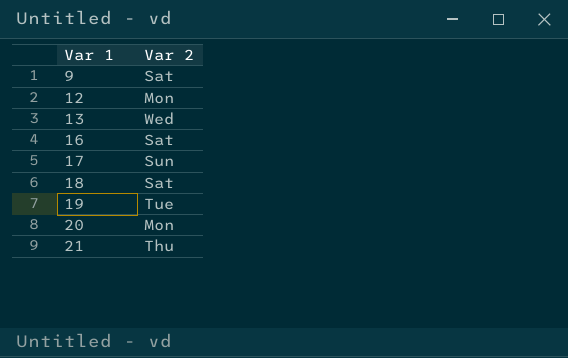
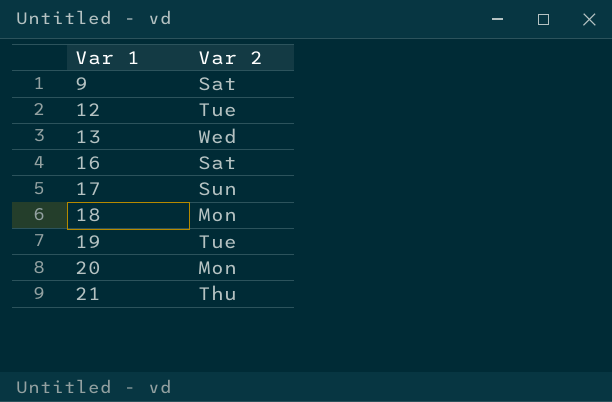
12 | Var 2: Mon -> Tue
18 | Var 2: Sat -> Mon

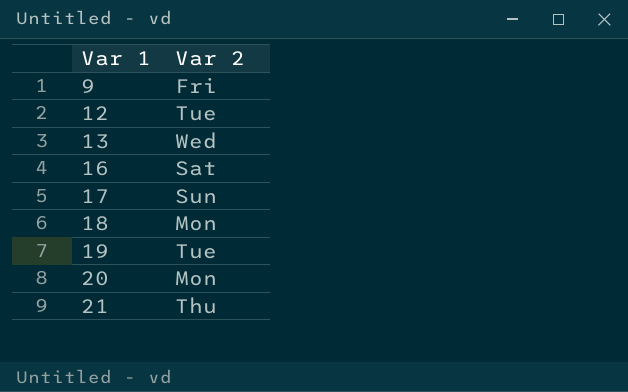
9 | Var 2: Sat -> Fri

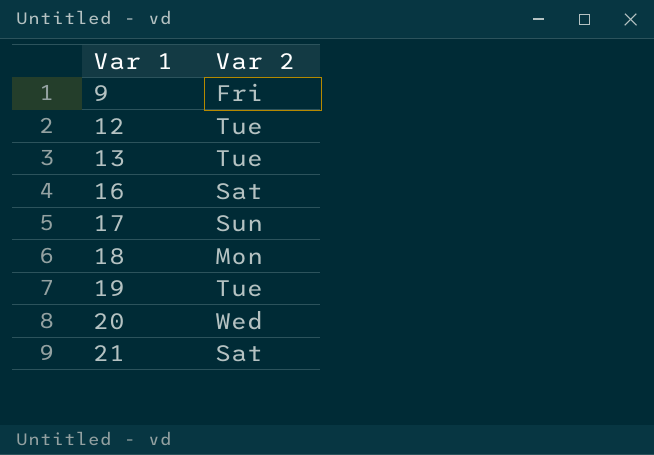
13 | Var 2: Wed -> Tue
20 | Var 2: Mon -> Wed
21 | Var 2: Thu -> Sat

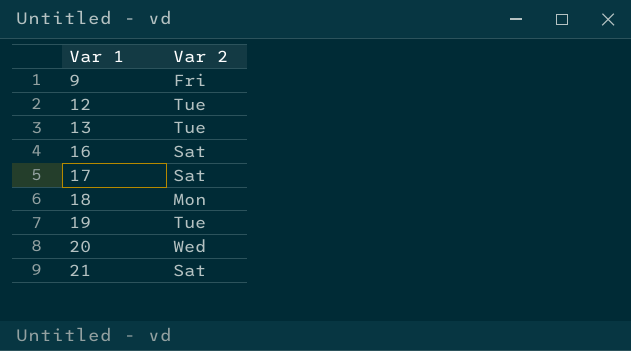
17 | Var 2: Sun -> Sat

